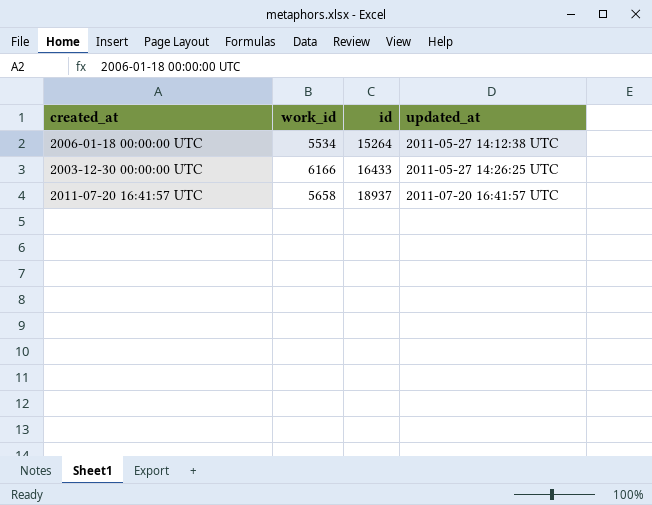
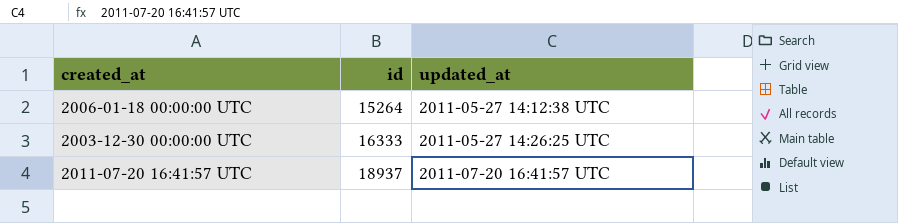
column work_id | position: 2 -> none
2003-12-30 00:00:00 UTC | id: 16433 -> 16333

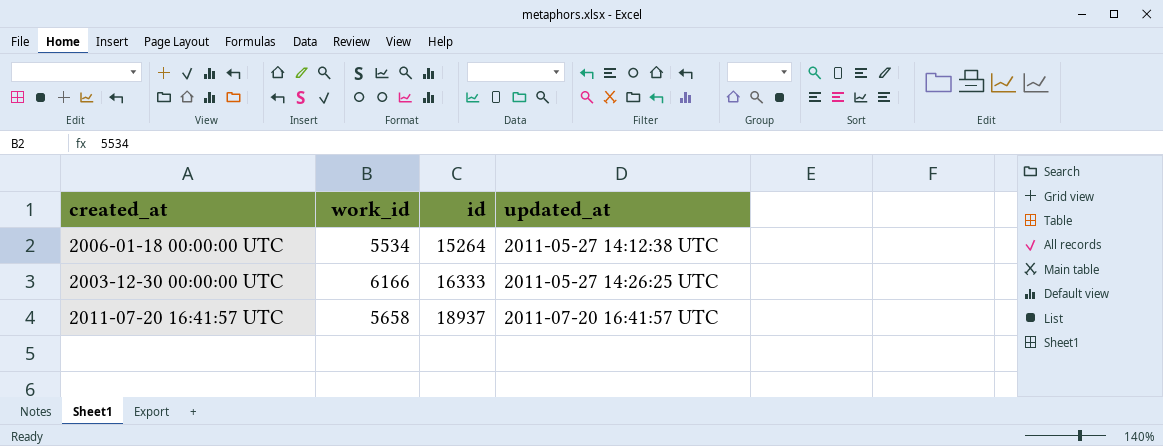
column work_id | position: none -> 2

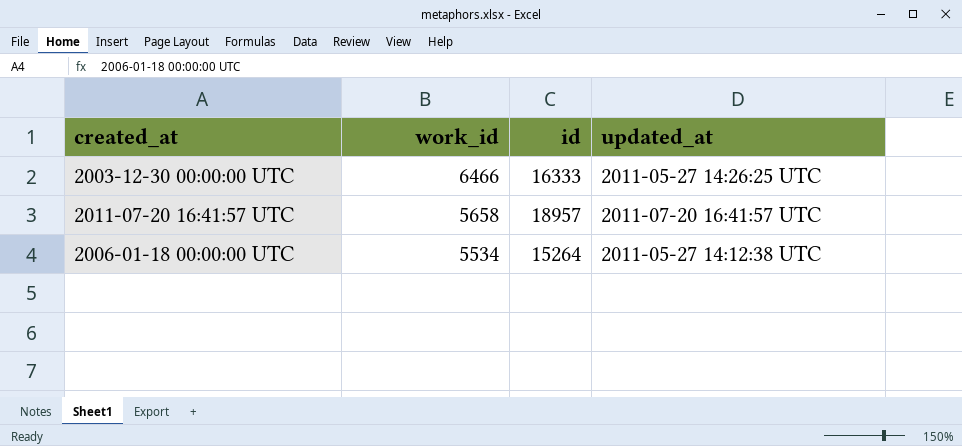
row order: id ascending -> work_id descending
2003-12-30 00:00:00 UTC | work_id: 6166 -> 6466
2011-07-20 16:41:57 UTC | id: 18937 -> 18957

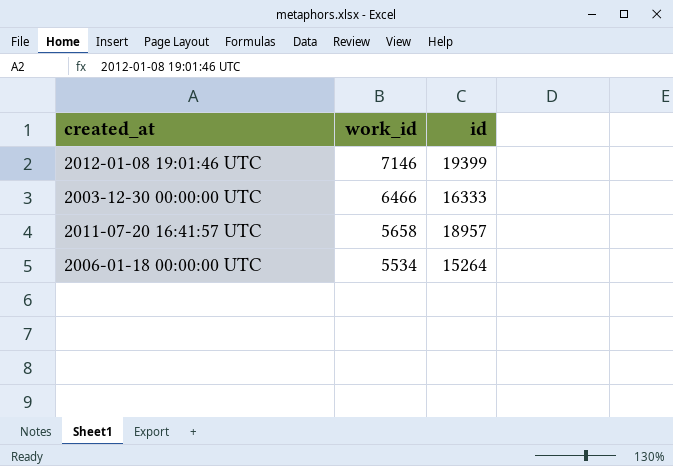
column updated_at | position: 4 -> none
row 2012-01-08 19:01:46 UTC: none -> 7146 | 19399

